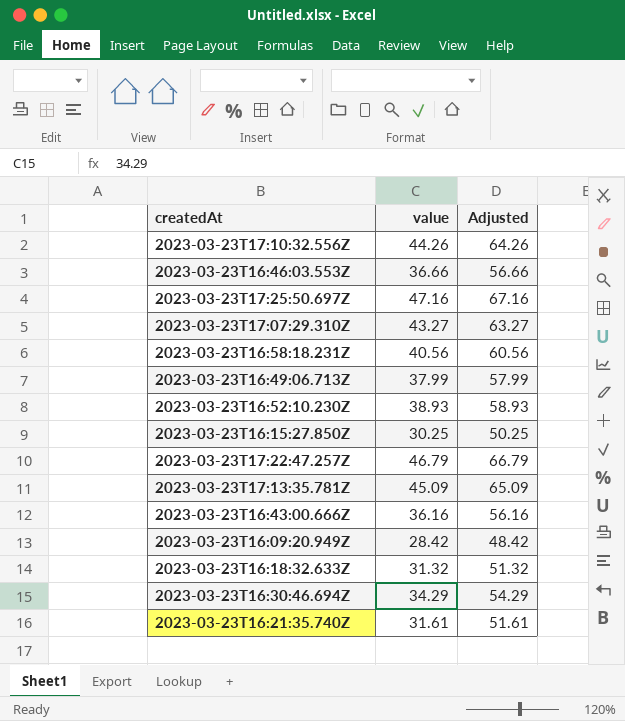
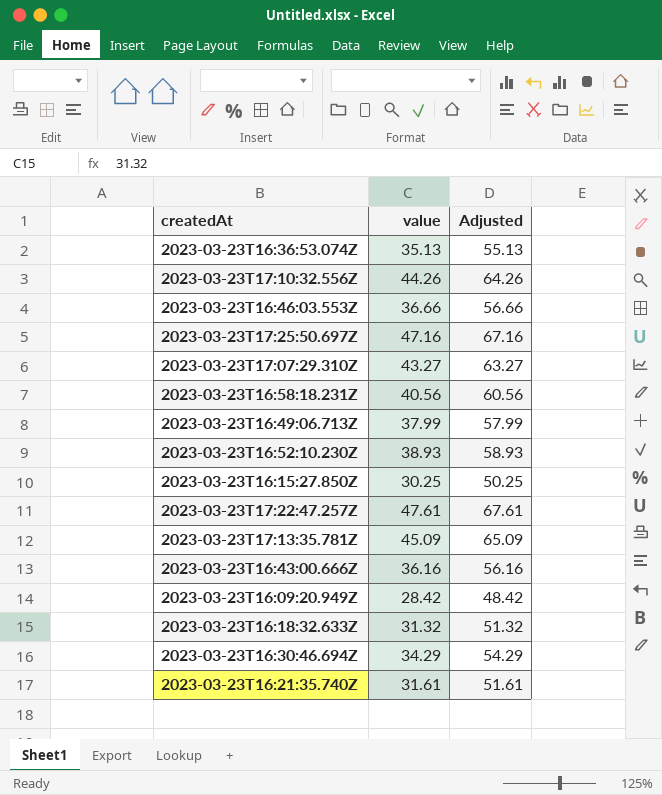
row 2023-03-23T16:36:53.074Z: none -> 35.13 | 55.13
2023-03-23T17:22:47.257Z | value: 46.79 -> 47.61
2023-03-23T17:22:47.257Z | Adjusted: 66.79 -> 67.61

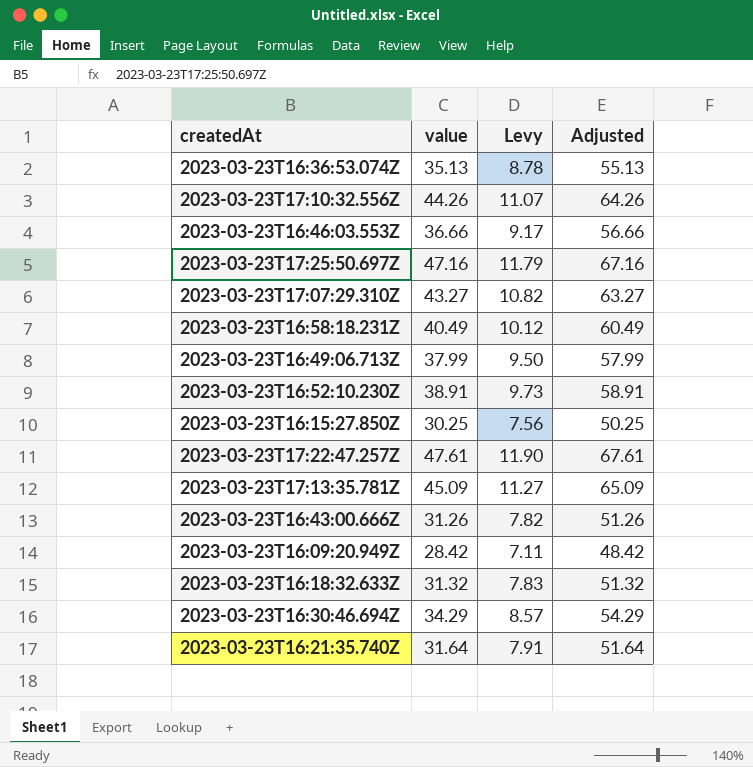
column Levy | formula: none -> [value] * 0.25
2023-03-23T16:58:18.231Z | value: 40.56 -> 40.49
2023-03-23T16:58:18.231Z | Adjusted: 60.56 -> 60.49
2023-03-23T16:52:10.230Z | value: 38.93 -> 38.91
2023-03-23T16:52:10.230Z | Adjusted: 58.93 -> 58.91
2023-03-23T16:43:00.666Z | value: 36.16 -> 31.26
2023-03-23T16:43:00.666Z | Adjusted: 56.16 -> 51.26
2023-03-23T16:21:35.740Z | value: 31.61 -> 31.64
2023-03-23T16:21:35.740Z | Adjusted: 51.61 -> 51.64

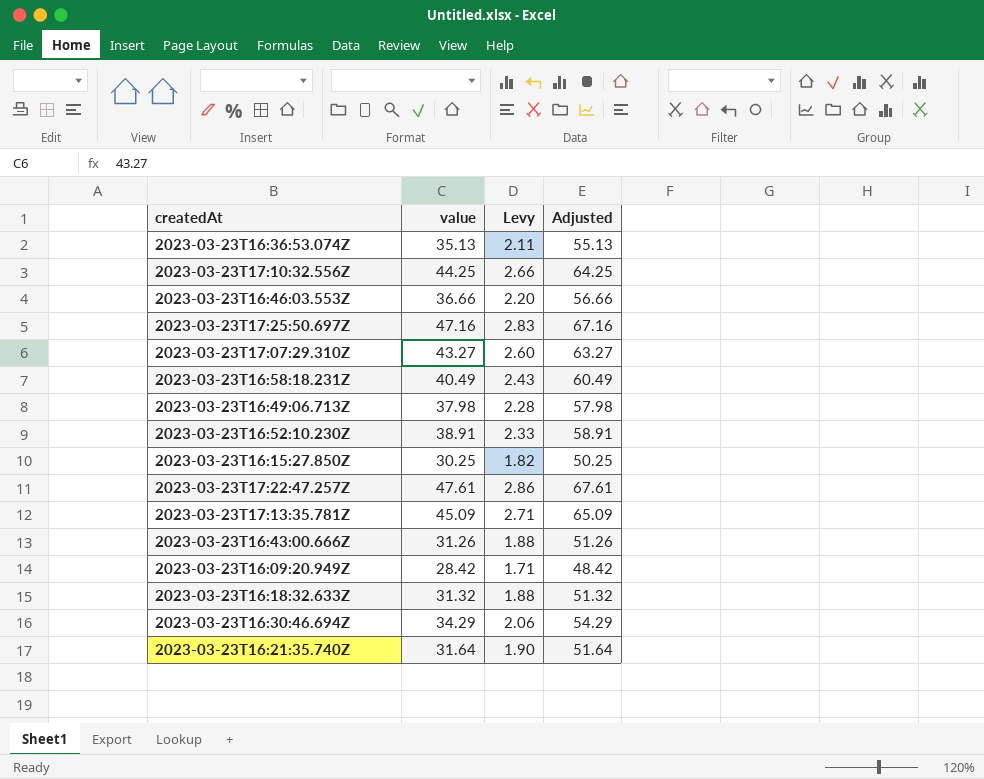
column Levy | formula: [value] * 0.25 -> [value] * 0.06
2023-03-23T17:10:32.556Z | value: 44.26 -> 44.25
2023-03-23T17:10:32.556Z | Adjusted: 64.26 -> 64.25
2023-03-23T16:49:06.713Z | value: 37.99 -> 37.98
2023-03-23T16:49:06.713Z | Adjusted: 57.99 -> 57.98

